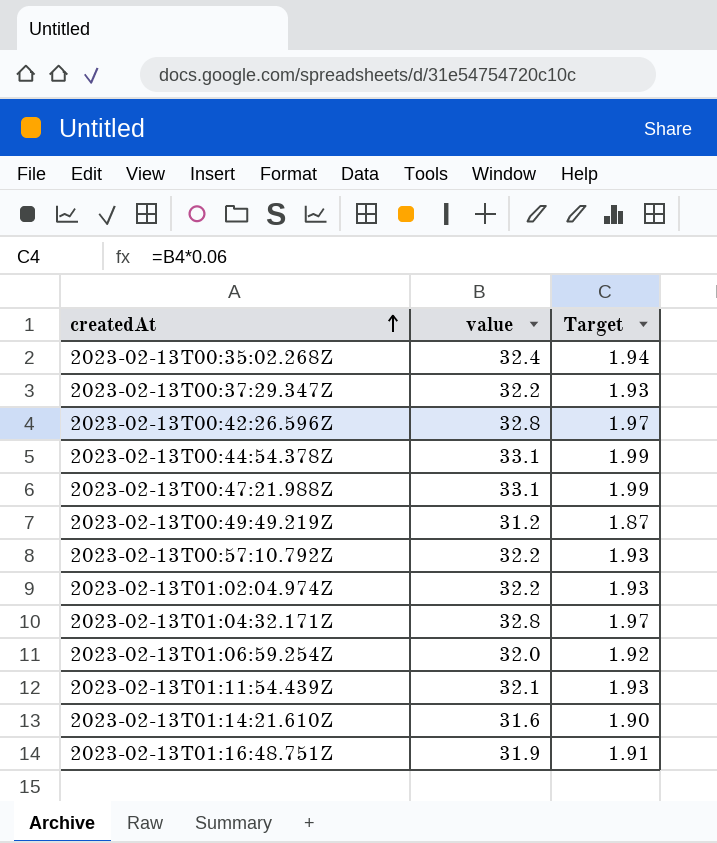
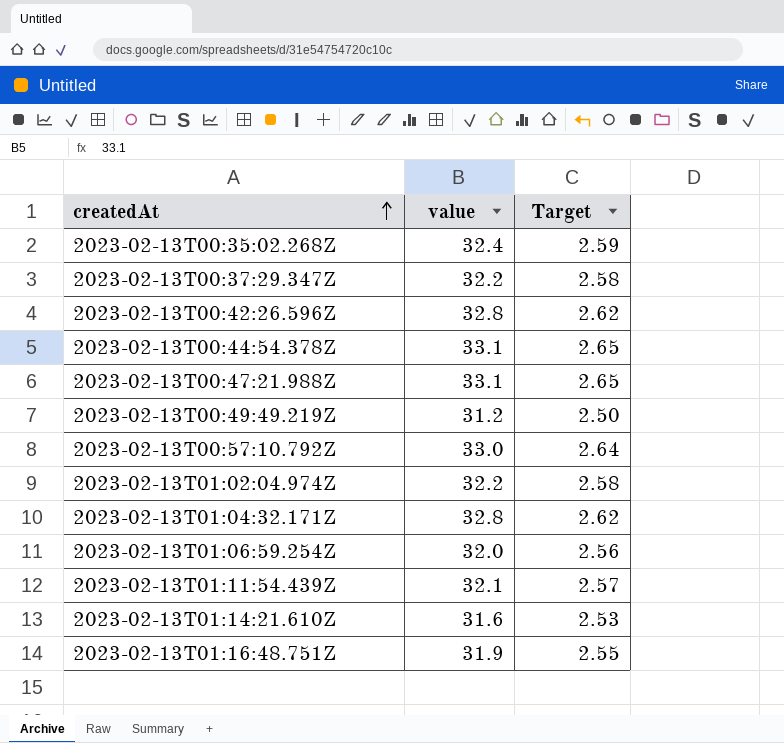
column Target | formula: [value] * 0.06 -> [value] * 0.08
2023-02-13T00:57:10.792Z | value: 32.2 -> 33.0

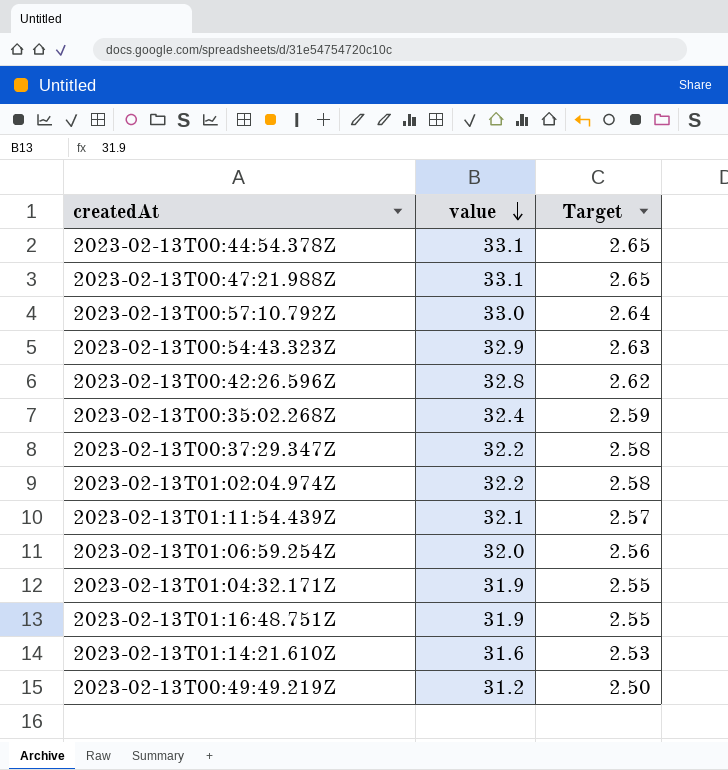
row order: createdAt ascending -> value descending
row 2023-02-13T00:54:43.323Z: none -> 32.9 | 2.63
2023-02-13T01:04:32.171Z | value: 32.8 -> 31.9
2023-02-13T01:04:32.171Z | Target: 2.62 -> 2.55

